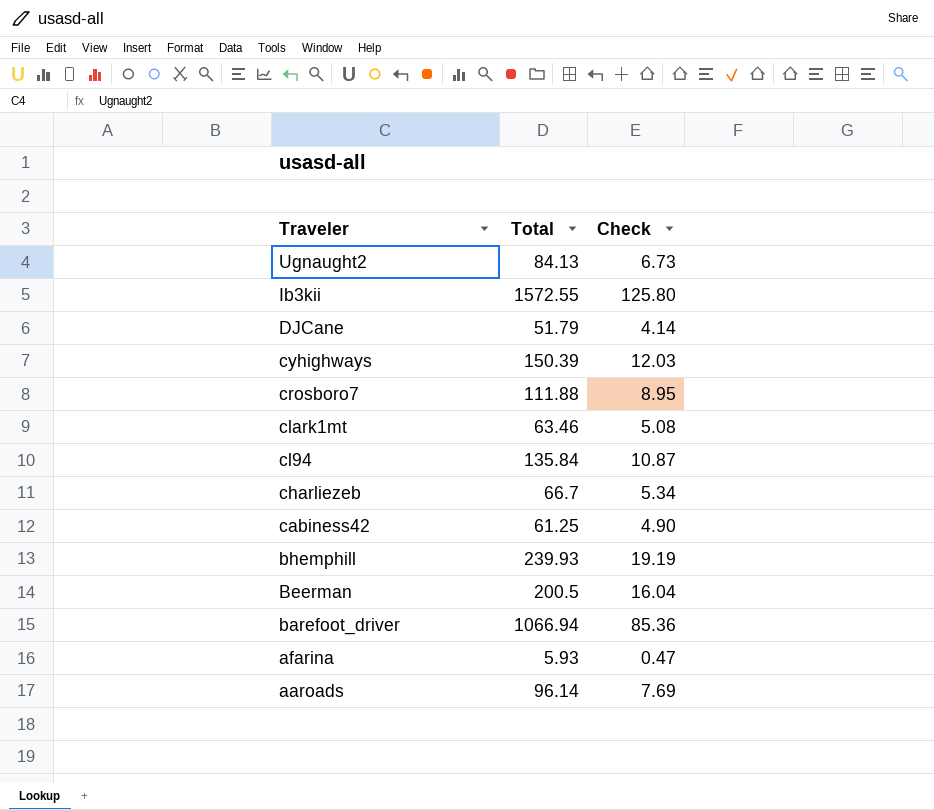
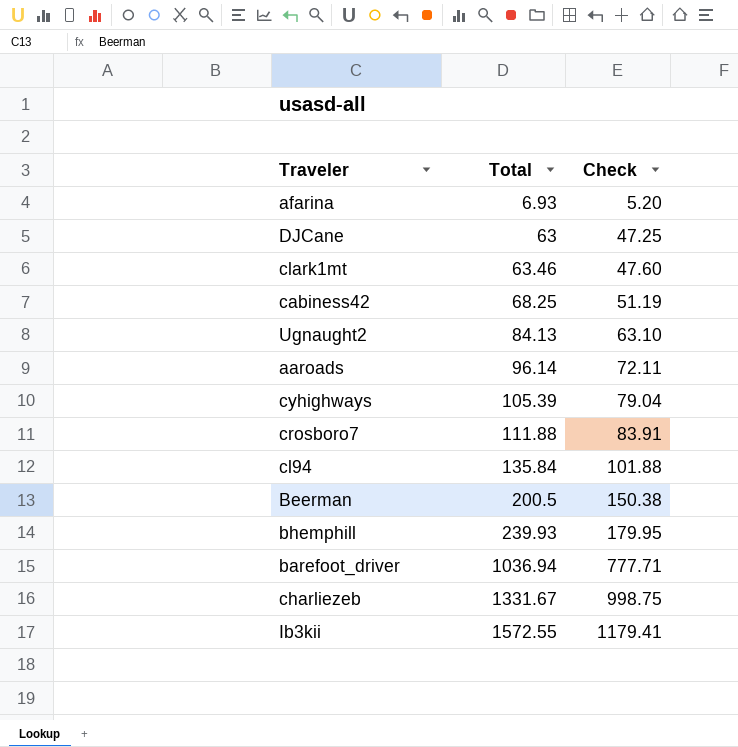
row order: Traveler descending -> Total ascending
column Check | formula: [Total] * 0.08 -> [Total] * 0.75
afarina | Total: 5.93 -> 6.93
DJCane | Total: 51.79 -> 63
cabiness42 | Total: 61.25 -> 68.25
cyhighways | Total: 150.39 -> 105.39
barefoot_driver | Total: 1066.94 -> 1036.94
charliezeb | Total: 66.7 -> 1331.67

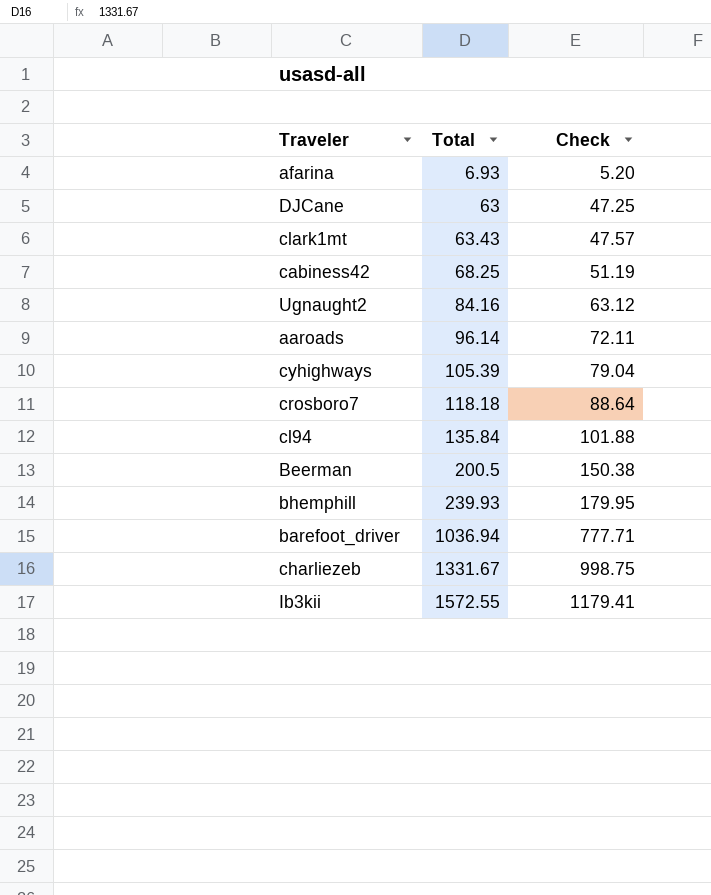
clark1mt | Total: 63.46 -> 63.43
clark1mt | Check: 47.60 -> 47.57
Ugnaught2 | Total: 84.13 -> 84.16
Ugnaught2 | Check: 63.10 -> 63.12
crosboro7 | Total: 111.88 -> 118.18
crosboro7 | Check: 83.91 -> 88.64

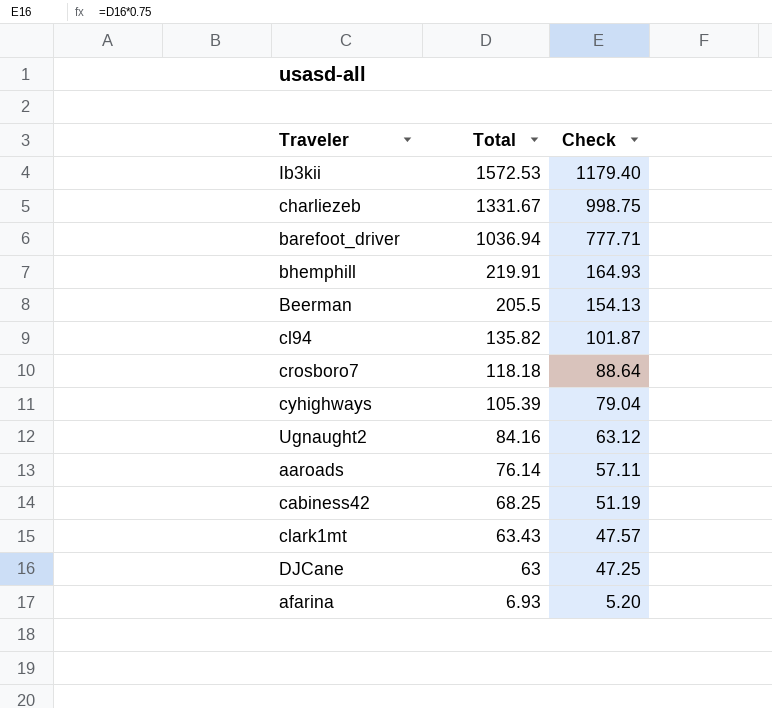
row order: Total ascending -> Total descending
Ib3kii | Total: 1572.55 -> 1572.53
Ib3kii | Check: 1179.41 -> 1179.40
bhemphill | Total: 239.93 -> 219.91
bhemphill | Check: 179.95 -> 164.93
Beerman | Total: 200.5 -> 205.5
Beerman | Check: 150.38 -> 154.13
cl94 | Total: 135.84 -> 135.82
cl94 | Check: 101.88 -> 101.87
aaroads | Total: 96.14 -> 76.14
aaroads | Check: 72.11 -> 57.11

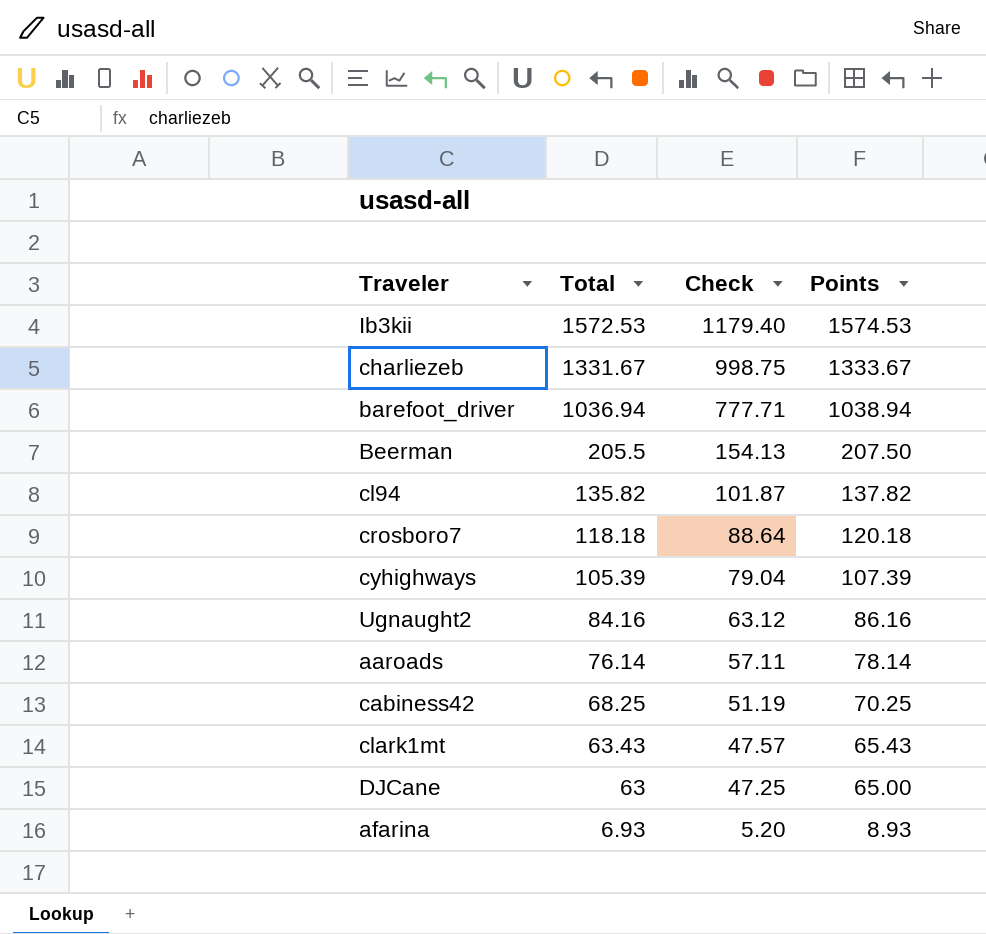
column Points | formula: none -> [Total] + 2
row bhemphill: 219.91 | 164.93 -> none

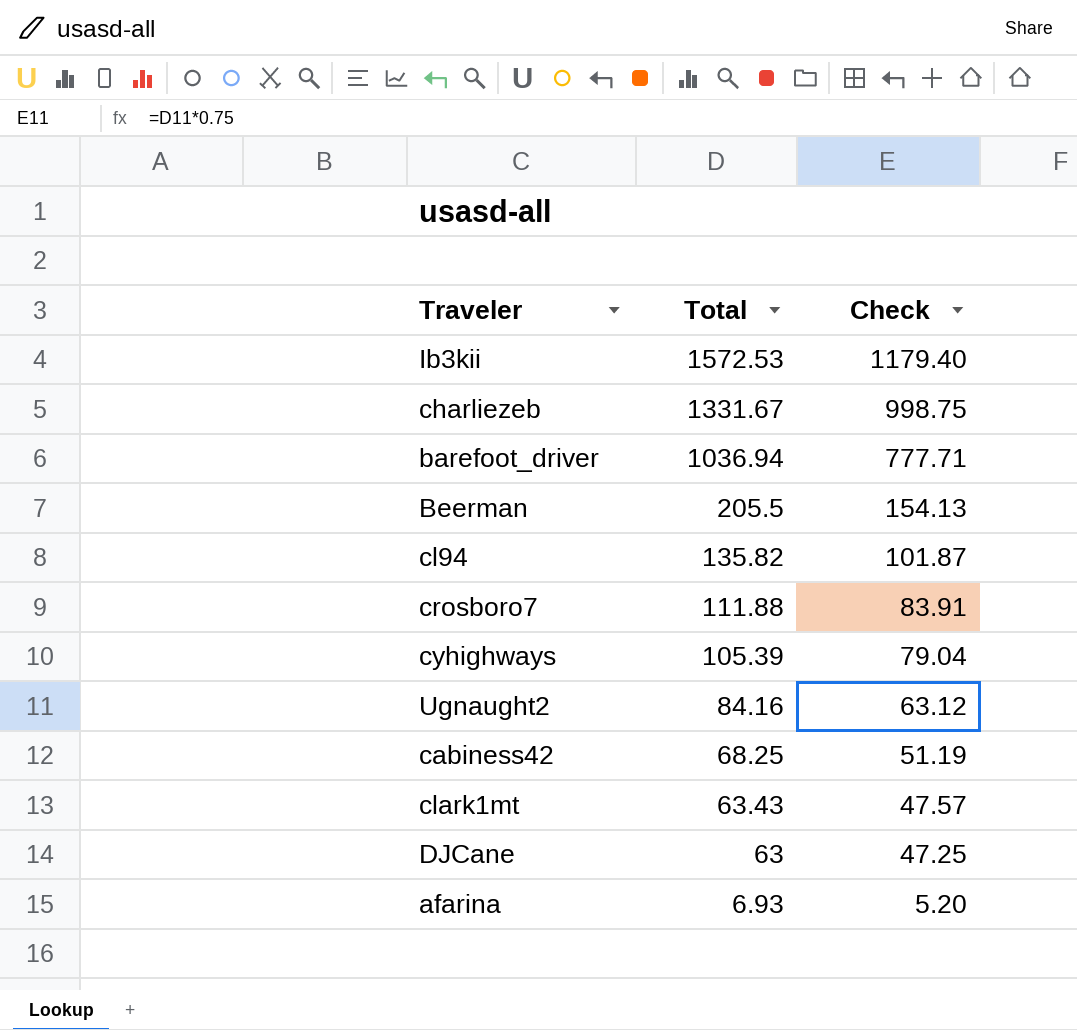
column Points | formula: [Total] + 2 -> none
row aaroads: 76.14 | 57.11 | 78.14 -> none
crosboro7 | Total: 118.18 -> 111.88
crosboro7 | Check: 88.64 -> 83.91

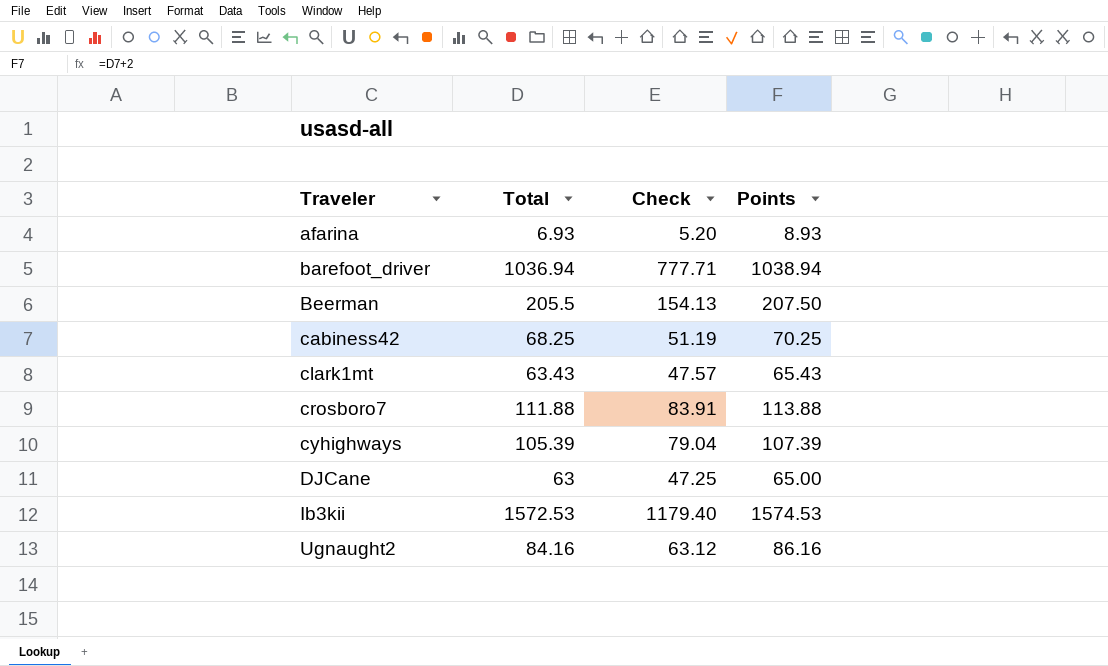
row order: Total descending -> Traveler ascending
column Points | formula: none -> [Total] + 2
row charliezeb: 1331.67 | 998.75 -> none
row cl94: 135.82 | 101.87 -> none

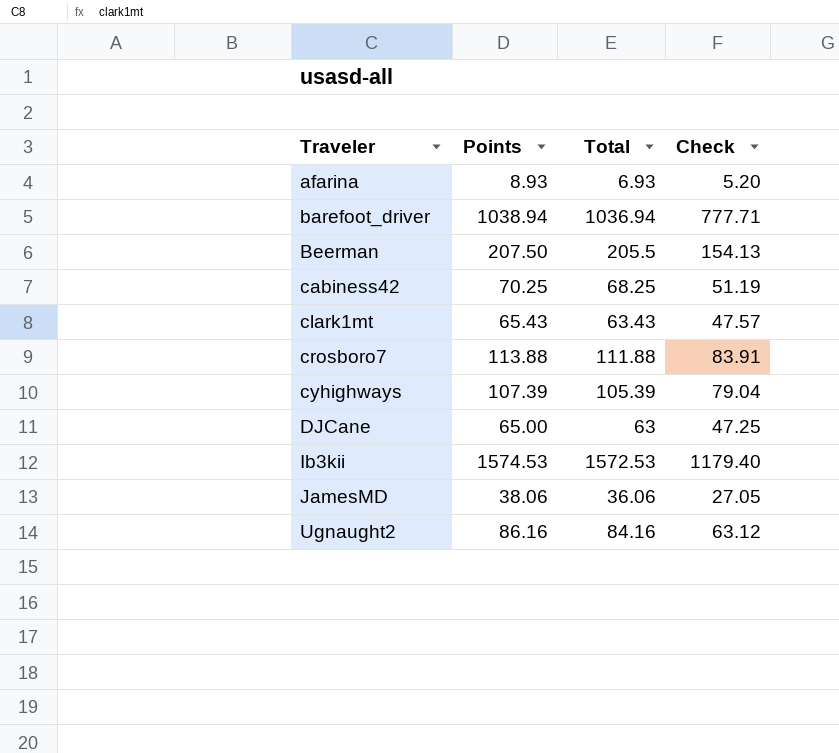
column Points | position: 4 -> 2
row JamesMD: none -> 38.06 | 36.06 | 27.05

